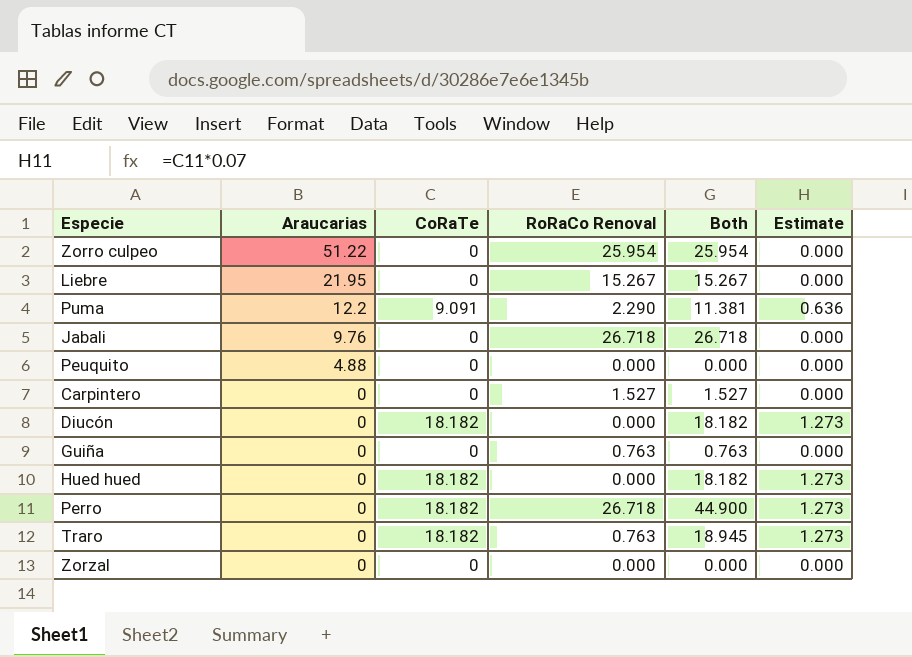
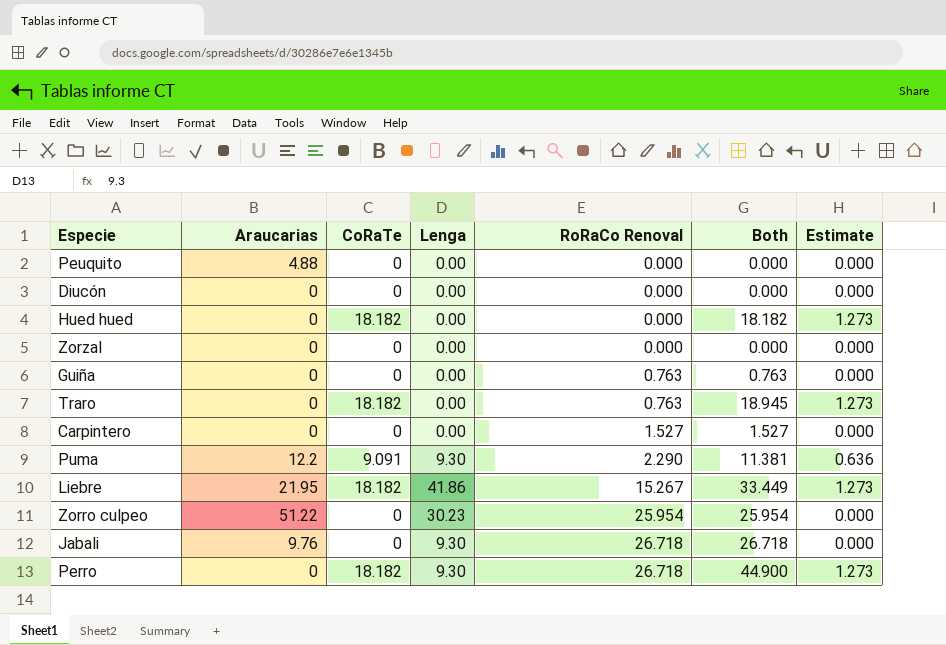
row order: Araucarias descending -> RoRaCo Renoval ascending
column Lenga | position: none -> 4
Diucón | CoRaTe: 18.182 -> 0
Diucón | Both: 18.182 -> 0.000
Diucón | Estimate: 1.273 -> 0.000
Liebre | CoRaTe: 0 -> 18.182
Liebre | Both: 15.267 -> 33.449
Liebre | Estimate: 0.000 -> 1.273

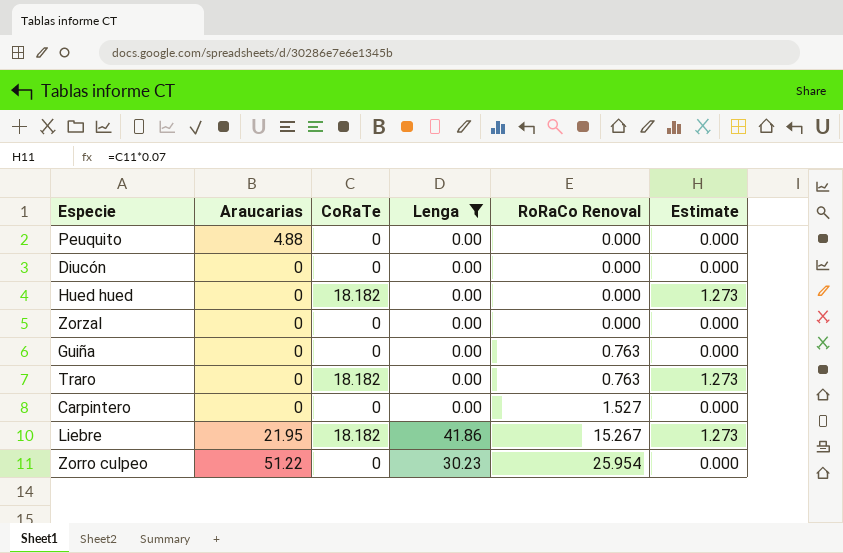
filter: none -> Lenga != 9.30
column Both | formula: [CoRaTe] + [RoRaCo Renoval] -> none

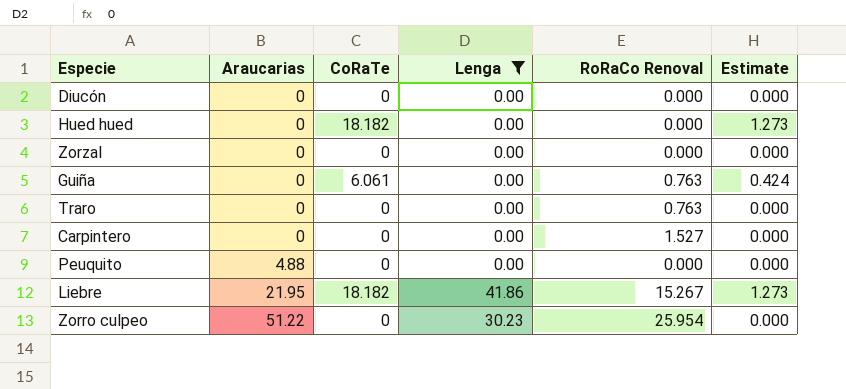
row order: RoRaCo Renoval ascending -> Araucarias ascending
Guiña | CoRaTe: 0 -> 6.061
Guiña | Estimate: 0.000 -> 0.424
Traro | CoRaTe: 18.182 -> 0
Traro | Estimate: 1.273 -> 0.000

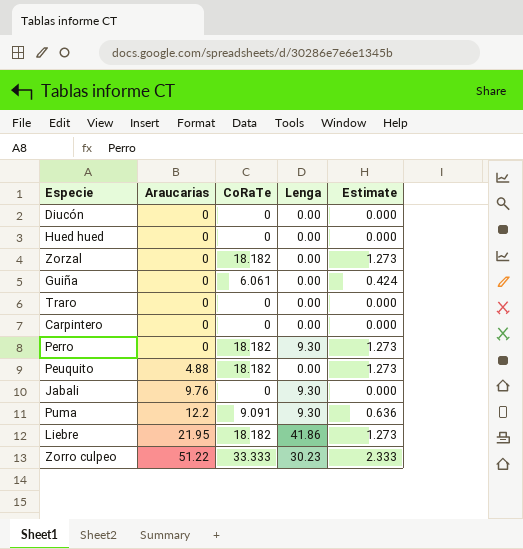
filter: Lenga != 9.30 -> none
column RoRaCo Renoval | position: 5 -> none
Hued hued | CoRaTe: 18.182 -> 0
Hued hued | Estimate: 1.273 -> 0.000
Zorzal | CoRaTe: 0 -> 18.182
Zorzal | Estimate: 0.000 -> 1.273
Peuquito | CoRaTe: 0 -> 18.182
Peuquito | Estimate: 0.000 -> 1.273
Zorro culpeo | CoRaTe: 0 -> 33.333
Zorro culpeo | Estimate: 0.000 -> 2.333

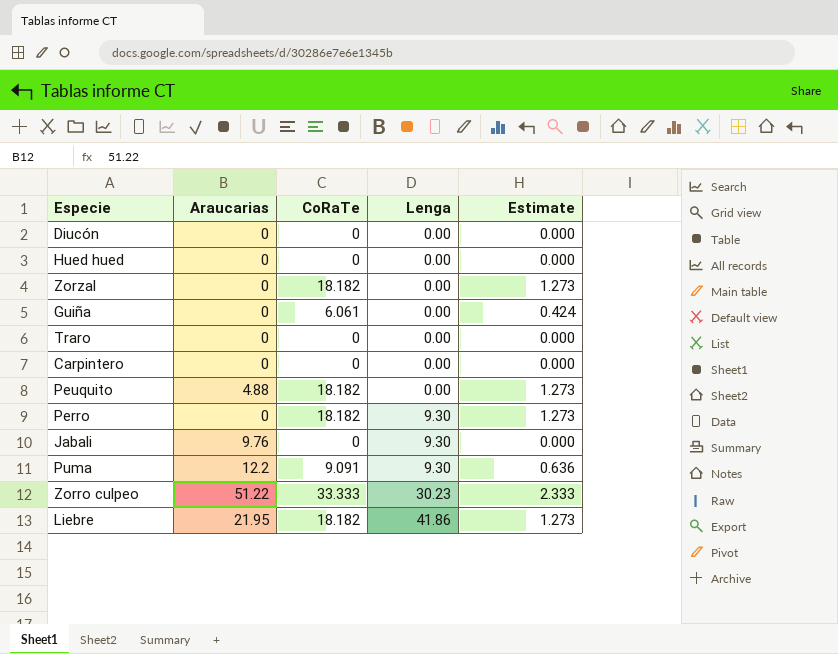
row order: Araucarias ascending -> Lenga ascending

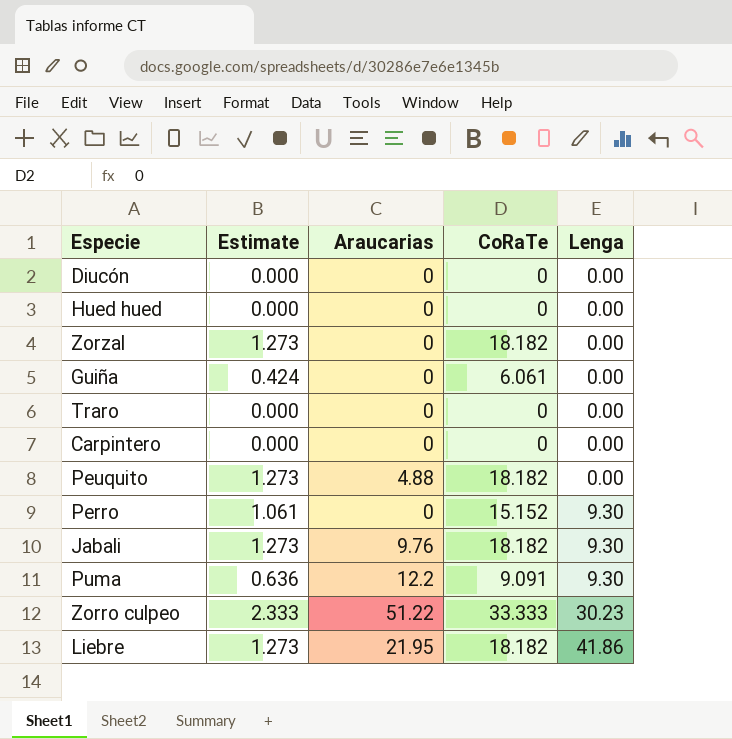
column Estimate | position: 5 -> 2
Perro | Estimate: 1.273 -> 1.061
Perro | CoRaTe: 18.182 -> 15.152
Jabali | Estimate: 0.000 -> 1.273
Jabali | CoRaTe: 0 -> 18.182

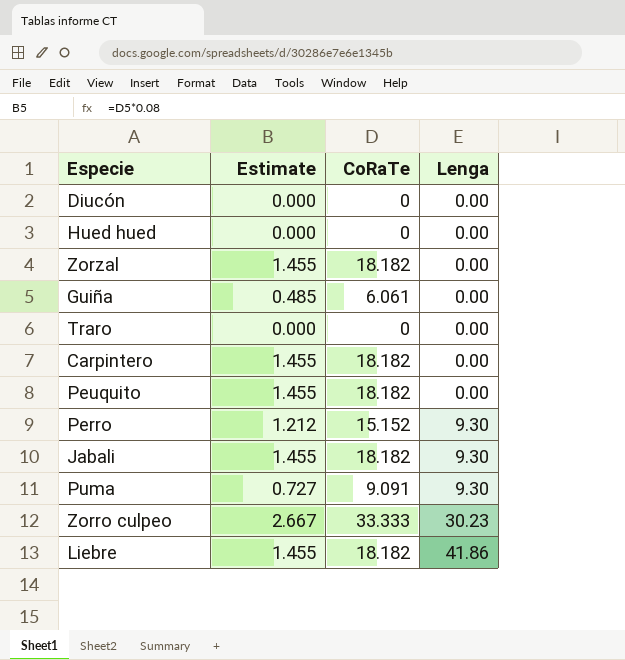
column Araucarias | position: 3 -> none
column Estimate | formula: [CoRaTe] * 0.07 -> [CoRaTe] * 0.08
Carpintero | CoRaTe: 0 -> 18.182

